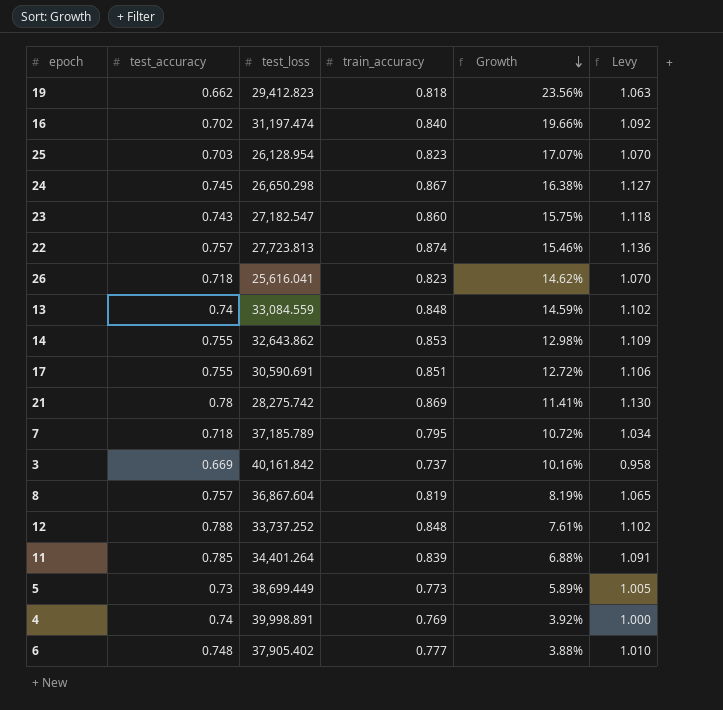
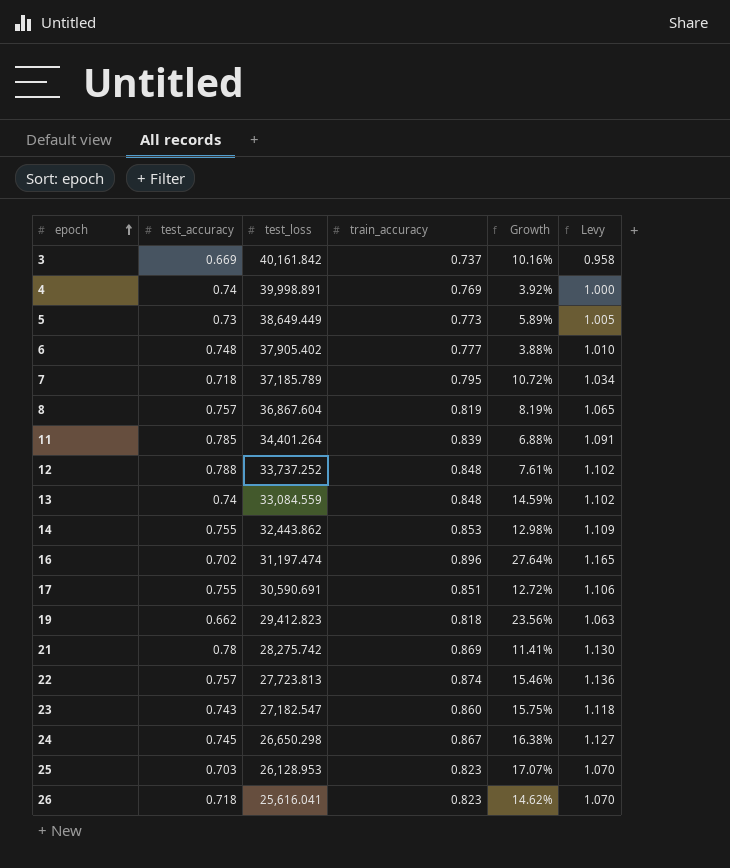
row order: Growth descending -> epoch ascending
5 | test_loss: 38,699.449 -> 38,649.449
14 | test_loss: 32,643.862 -> 32,443.862
16 | train_accuracy: 0.840 -> 0.896
16 | Growth: 19.66% -> 27.64%
16 | Levy: 1.092 -> 1.165
25 | test_loss: 26,128.954 -> 26,128.953

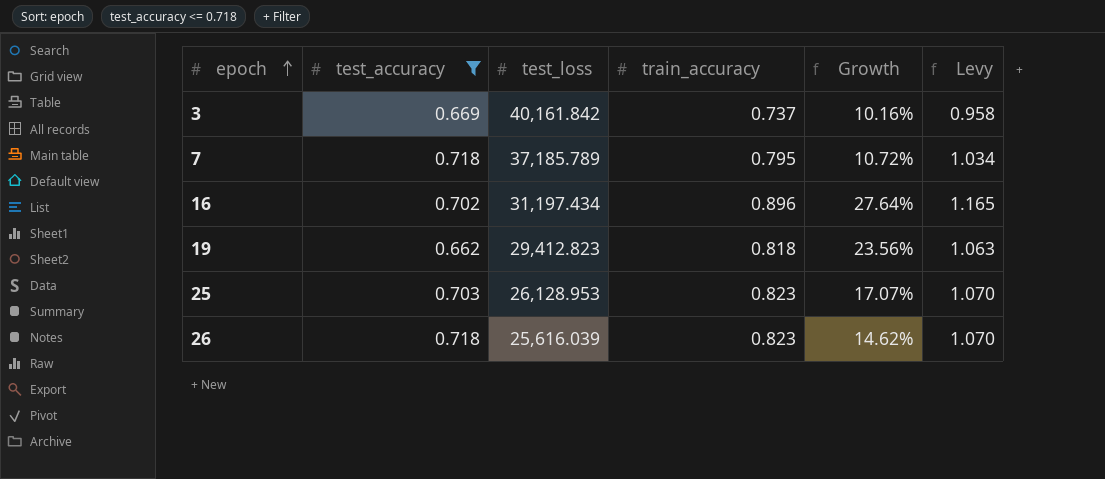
filter: none -> test_accuracy <= 0.718
16 | test_loss: 31,197.474 -> 31,197.434
26 | test_loss: 25,616.041 -> 25,616.039

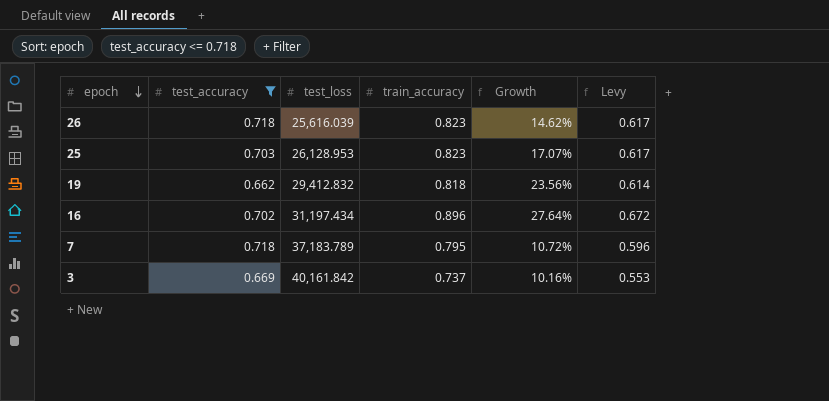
row order: epoch ascending -> epoch descending
column Levy | formula: [train_accuracy] * 1.3 -> [train_accuracy] * 0.75
19 | test_loss: 29,412.823 -> 29,412.832
7 | test_loss: 37,185.789 -> 37,183.789

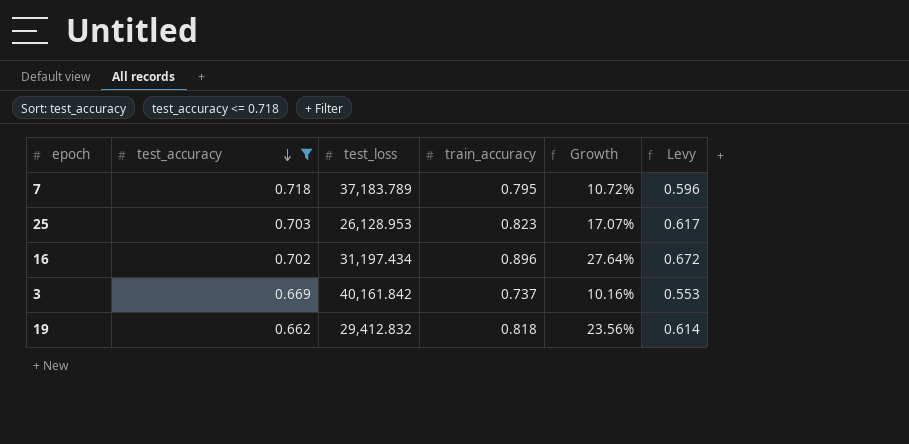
row order: epoch descending -> test_accuracy descending
row 26: 0.718 | 25,616.039 | 0.823 | 14.62% | 0.617 -> none

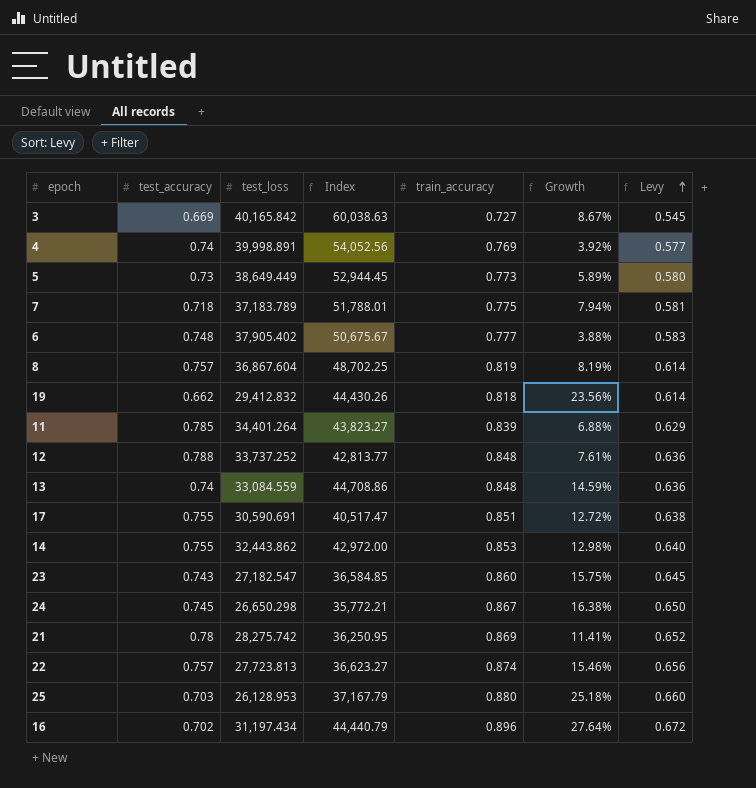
filter: test_accuracy <= 0.718 -> none
row order: test_accuracy descending -> Levy ascending
column Index | formula: none -> [test_loss] / [test_accuracy]
3 | test_loss: 40,161.842 -> 40,165.842
3 | train_accuracy: 0.737 -> 0.727
3 | Growth: 10.16% -> 8.67%
3 | Levy: 0.553 -> 0.545
7 | train_accuracy: 0.795 -> 0.775
7 | Growth: 10.72% -> 7.94%
7 | Levy: 0.596 -> 0.581
25 | train_accuracy: 0.823 -> 0.880
25 | Growth: 17.07% -> 25.18%
25 | Levy: 0.617 -> 0.660

